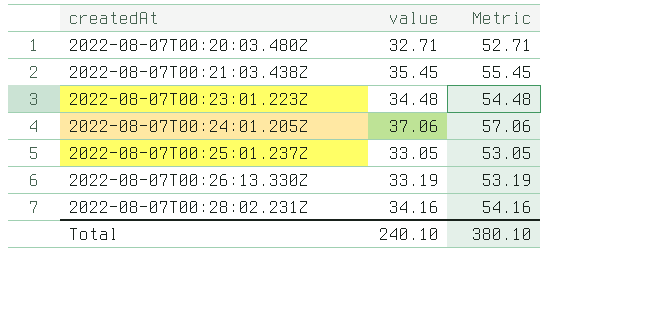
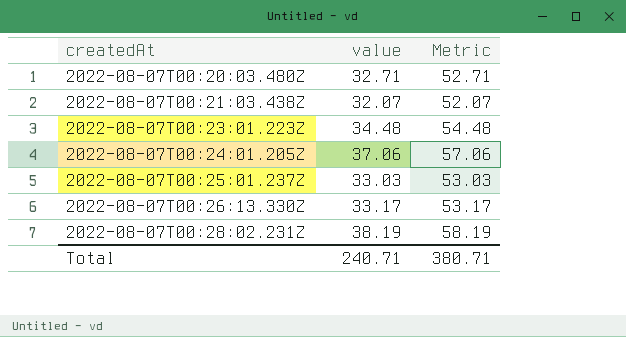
2022-08-07T00:21:03.438Z | value: 35.45 -> 32.07
2022-08-07T00:21:03.438Z | Metric: 55.45 -> 52.07
2022-08-07T00:25:01.237Z | value: 33.05 -> 33.03
2022-08-07T00:25:01.237Z | Metric: 53.05 -> 53.03
2022-08-07T00:26:13.330Z | value: 33.19 -> 33.17
2022-08-07T00:26:13.330Z | Metric: 53.19 -> 53.17
2022-08-07T00:28:02.231Z | value: 34.16 -> 38.19
2022-08-07T00:28:02.231Z | Metric: 54.16 -> 58.19
Total | value: 240.10 -> 240.71
Total | Metric: 380.10 -> 380.71

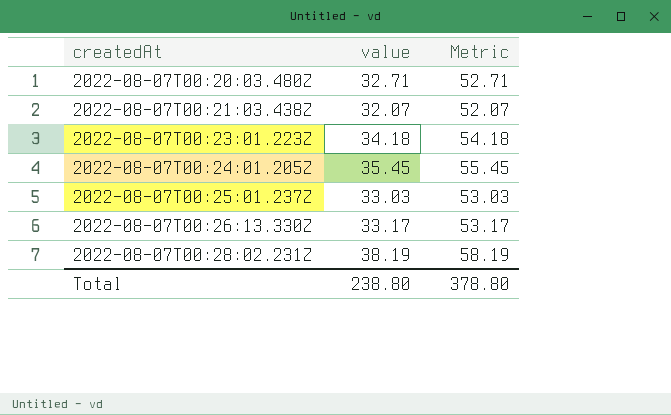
2022-08-07T00:23:01.223Z | value: 34.48 -> 34.18
2022-08-07T00:23:01.223Z | Metric: 54.48 -> 54.18
2022-08-07T00:24:01.205Z | value: 37.06 -> 35.45
2022-08-07T00:24:01.205Z | Metric: 57.06 -> 55.45
Total | value: 240.71 -> 238.80
Total | Metric: 380.71 -> 378.80

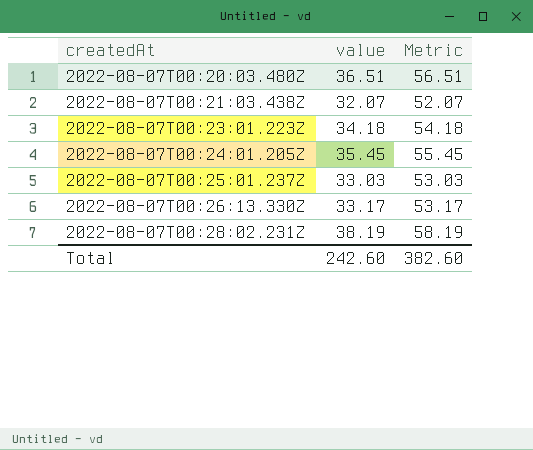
2022-08-07T00:20:03.480Z | value: 32.71 -> 36.51
2022-08-07T00:20:03.480Z | Metric: 52.71 -> 56.51
Total | value: 238.80 -> 242.60
Total | Metric: 378.80 -> 382.60

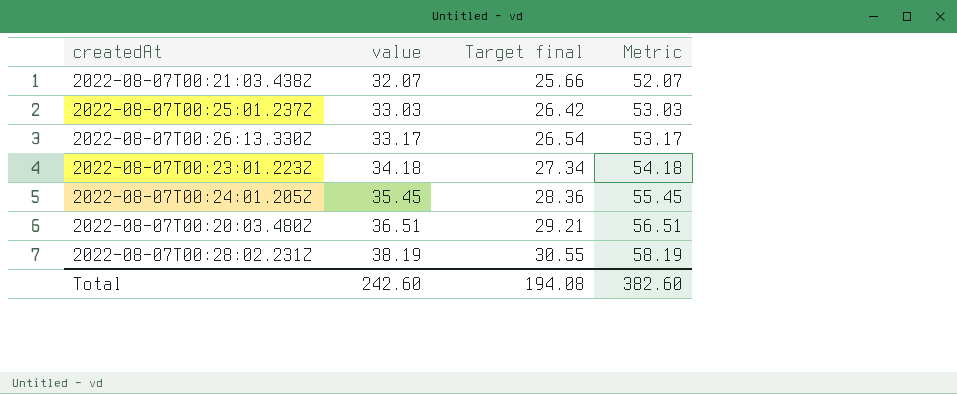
row order: createdAt ascending -> value ascending
column Target final | formula: none -> [value] * 0.8

